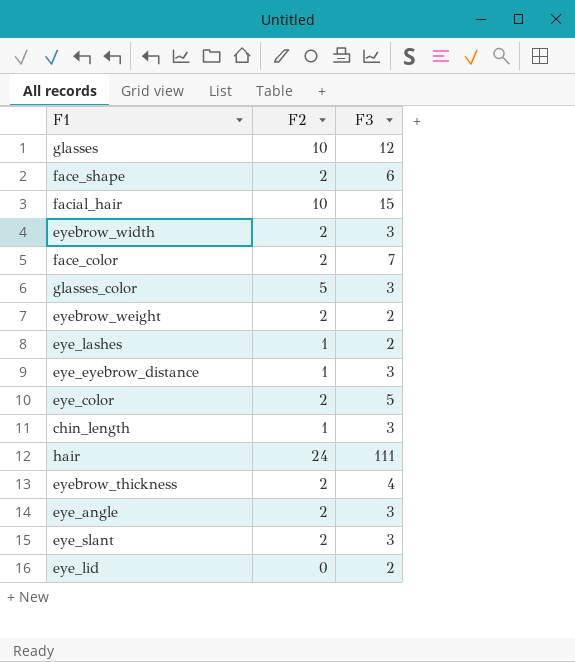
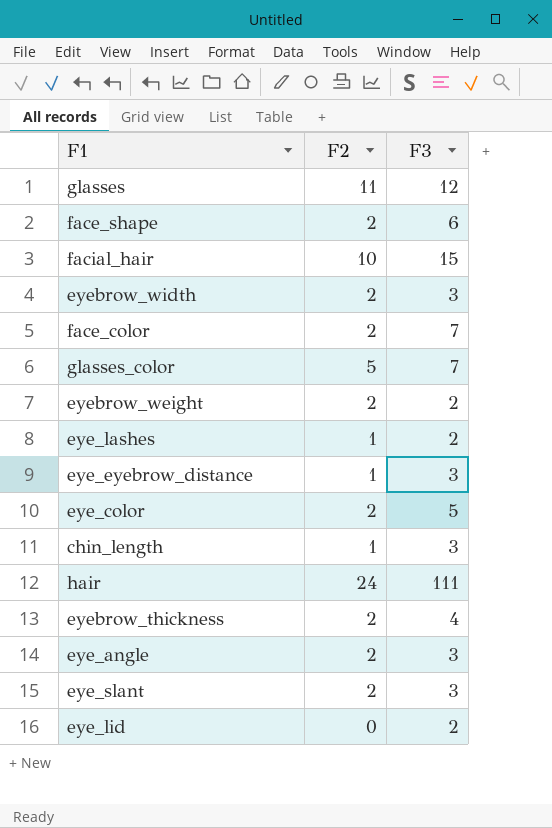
glasses | F2: 10 -> 11
glasses_color | F3: 3 -> 7

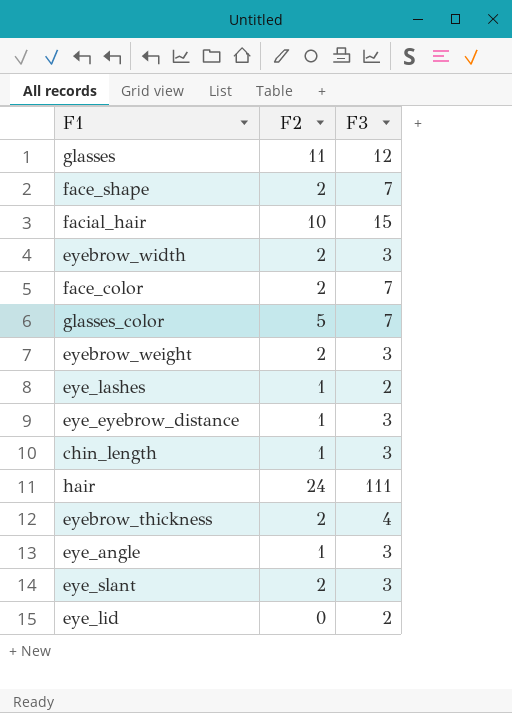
row eye_color: 2 | 5 -> none
face_shape | F3: 6 -> 7
eyebrow_weight | F3: 2 -> 3
eye_angle | F2: 2 -> 1

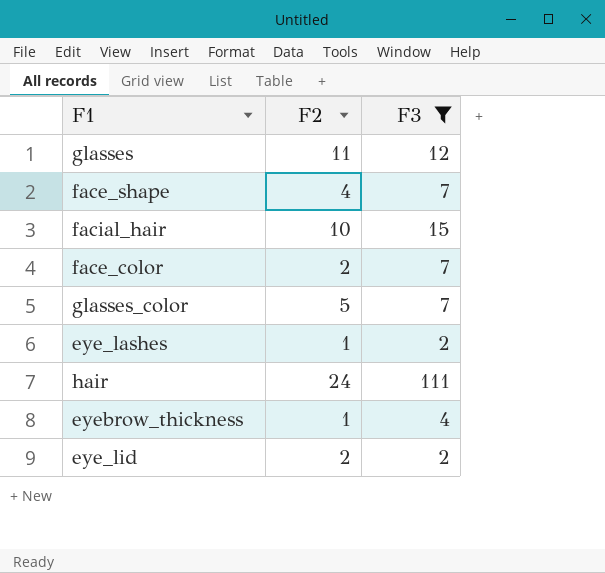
filter: none -> F3 != 3
face_shape | F2: 2 -> 4
eyebrow_thickness | F2: 2 -> 1
eye_lid | F2: 0 -> 2

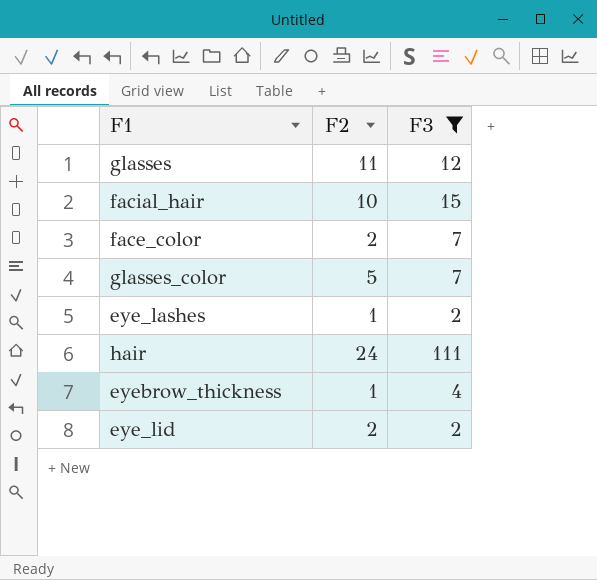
row face_shape: 4 | 7 -> none

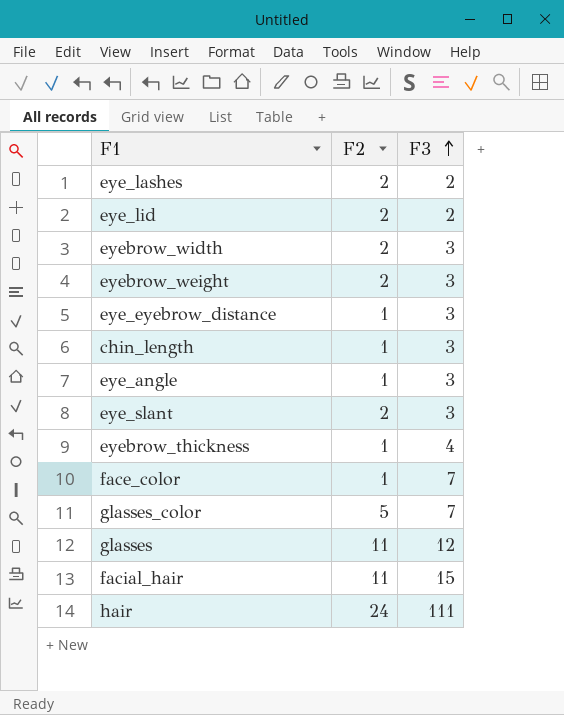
filter: F3 != 3 -> none
row order: none -> F3 ascending
eye_lashes | F2: 1 -> 2
face_color | F2: 2 -> 1
facial_hair | F2: 10 -> 11

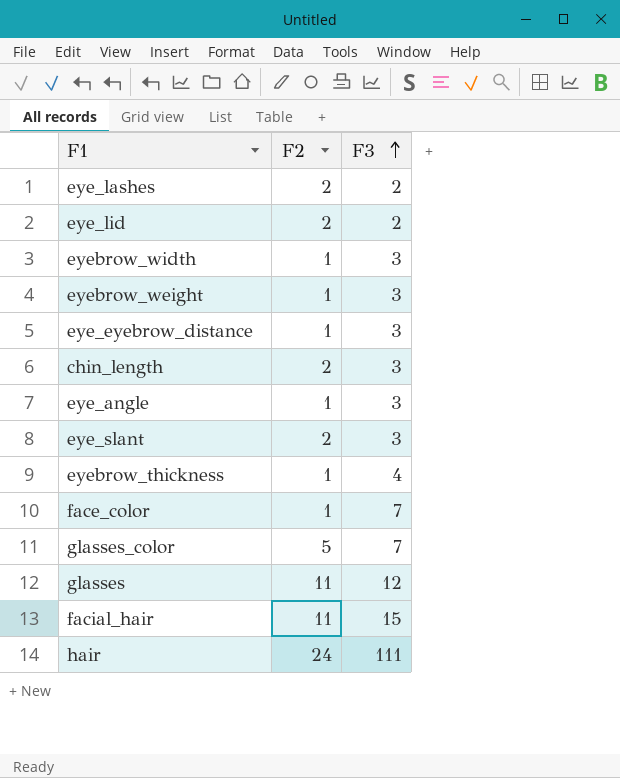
eyebrow_width | F2: 2 -> 1
eyebrow_weight | F2: 2 -> 1
chin_length | F2: 1 -> 2

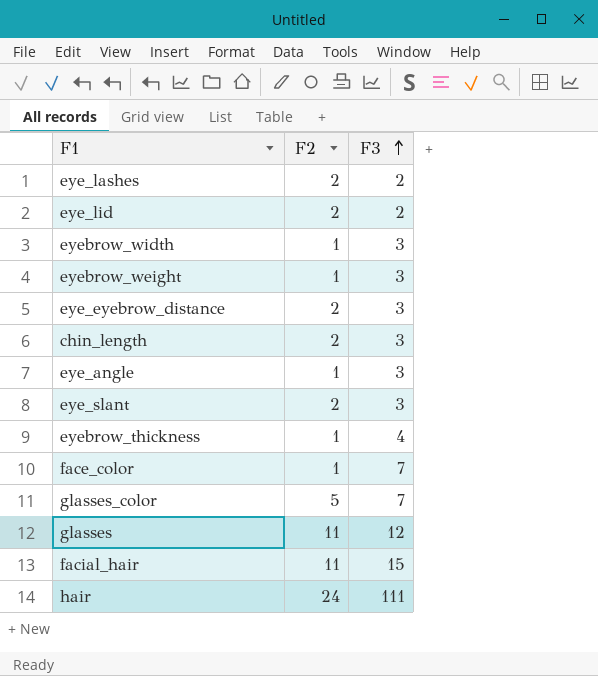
eye_eyebrow_distance | F2: 1 -> 2

